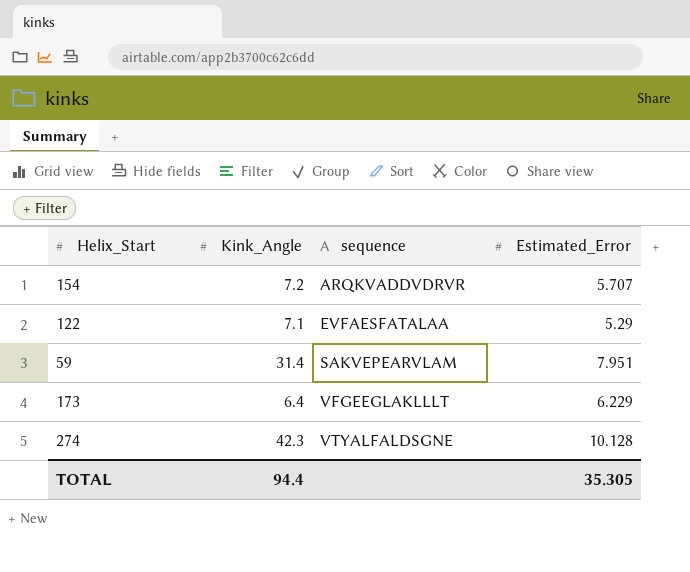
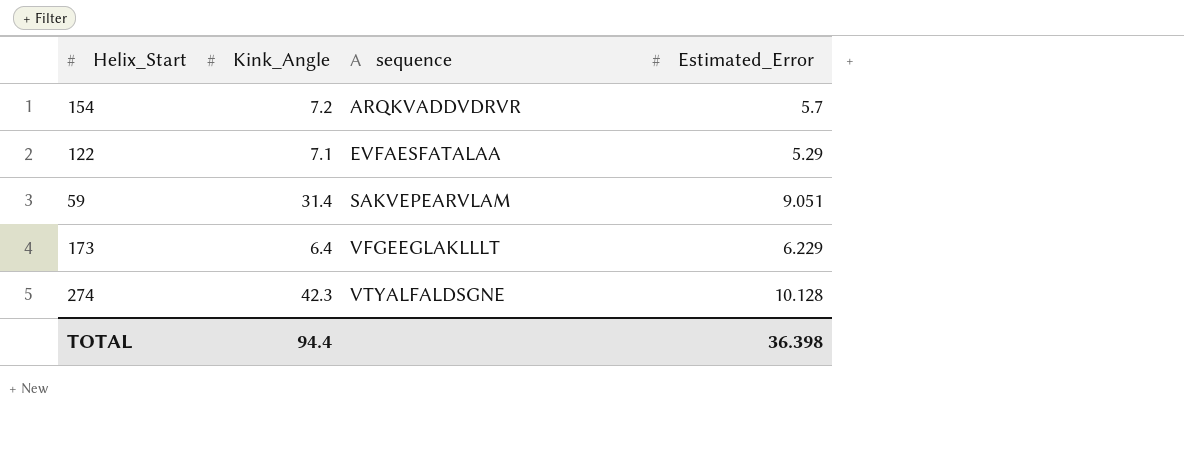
154 | Estimated_Error: 5.707 -> 5.7
59 | Estimated_Error: 7.951 -> 9.051
TOTAL | Estimated_Error: 35.305 -> 36.398

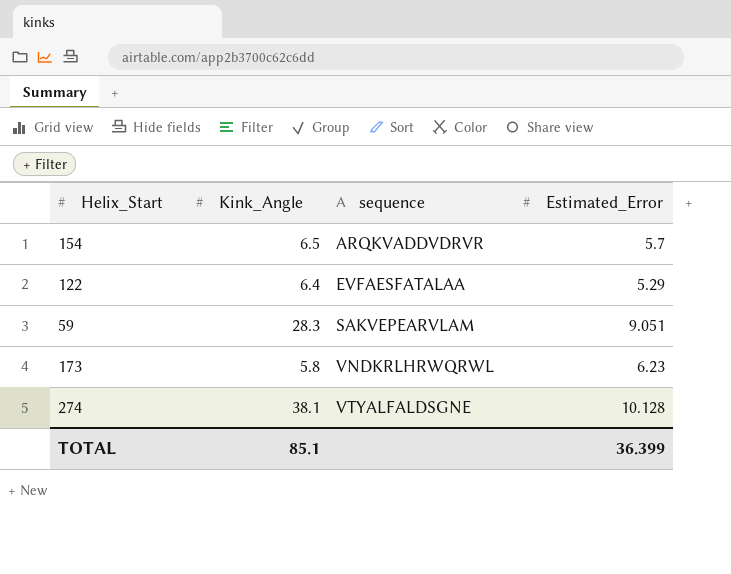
154 | Kink_Angle: 7.2 -> 6.5
122 | Kink_Angle: 7.1 -> 6.4
59 | Kink_Angle: 31.4 -> 28.3
173 | Kink_Angle: 6.4 -> 5.8
173 | sequence: VFGEEGLAKLLLT -> VNDKRLHRWQRWL
173 | Estimated_Error: 6.229 -> 6.23
274 | Kink_Angle: 42.3 -> 38.1
TOTAL | Kink_Angle: 94.4 -> 85.1
TOTAL | Estimated_Error: 36.398 -> 36.399

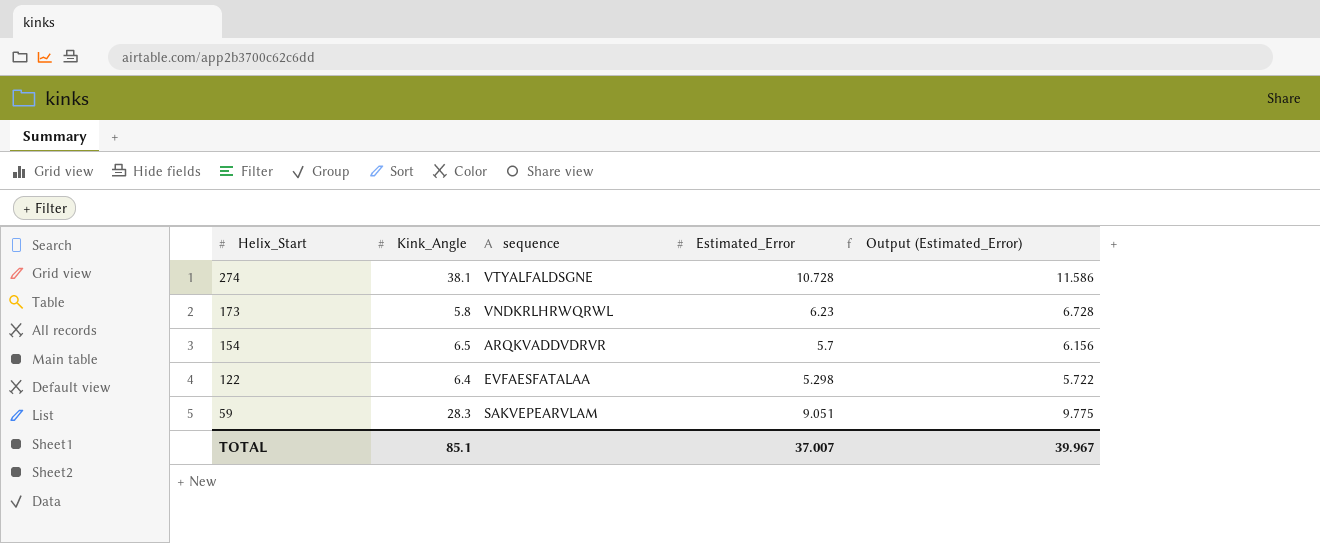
row order: sequence ascending -> Helix_Start descending
column Output (Estimated_Error) | formula: none -> [Estimated_Error] * 1.08
274 | Estimated_Error: 10.128 -> 10.728
122 | Estimated_Error: 5.29 -> 5.298
TOTAL | Estimated_Error: 36.399 -> 37.007

